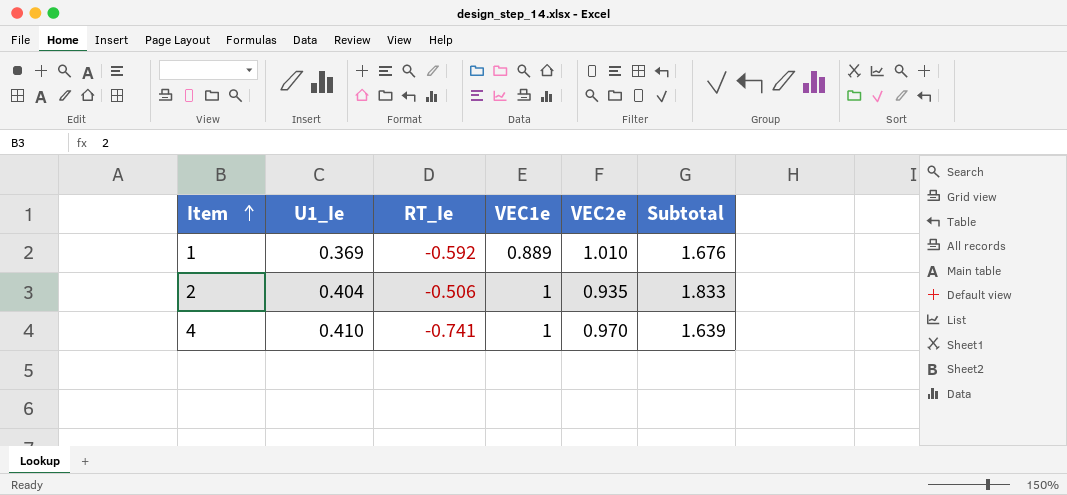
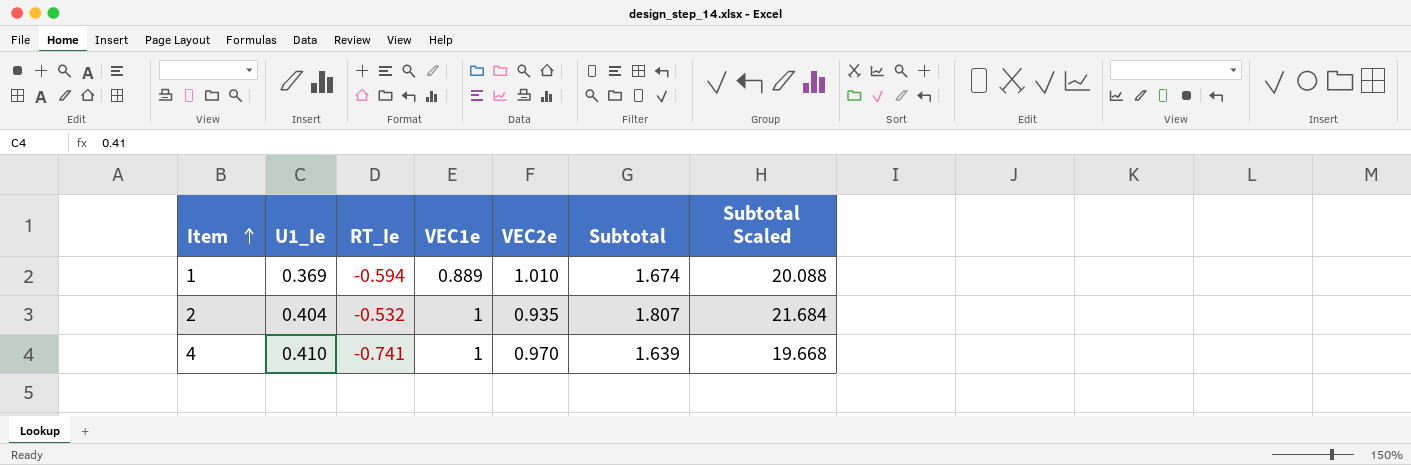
column Subtotal Scaled | formula: none -> [Subtotal] * 12
1 | RT_Ie: -0.592 -> -0.594
1 | Subtotal: 1.676 -> 1.674
2 | RT_Ie: -0.506 -> -0.532
2 | Subtotal: 1.833 -> 1.807

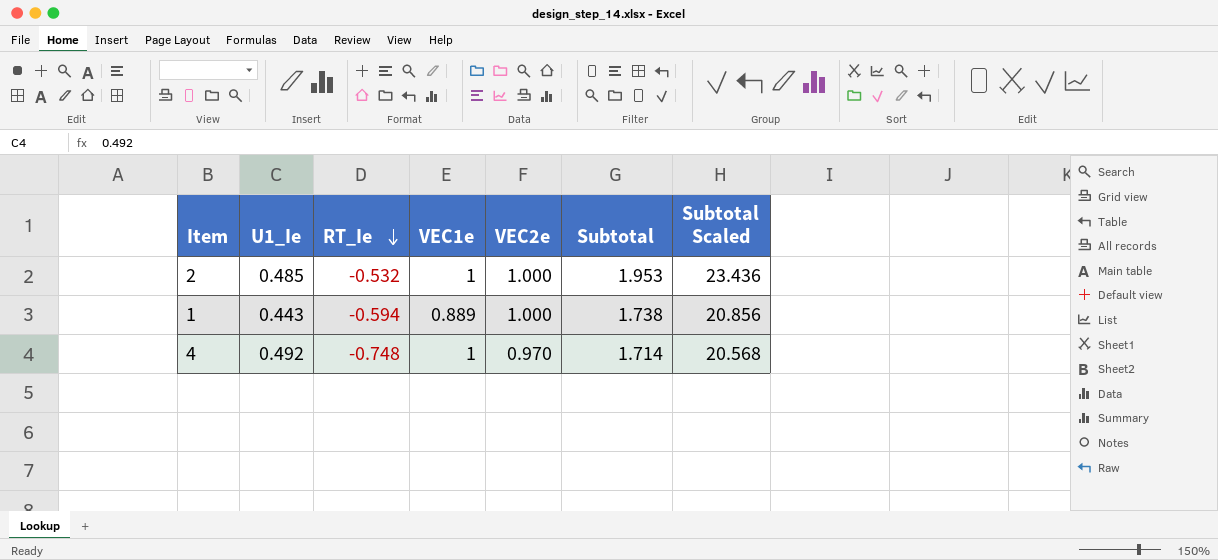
row order: Item ascending -> RT_Ie descending
2 | U1_Ie: 0.404 -> 0.485
2 | VEC2e: 0.935 -> 1.000
2 | Subtotal: 1.807 -> 1.953
2 | Subtotal Scaled: 21.684 -> 23.436
1 | U1_Ie: 0.369 -> 0.443
1 | VEC2e: 1.010 -> 1.000
1 | Subtotal: 1.674 -> 1.738
1 | Subtotal Scaled: 20.088 -> 20.856
4 | U1_Ie: 0.410 -> 0.492
4 | RT_Ie: -0.741 -> -0.748
4 | Subtotal: 1.639 -> 1.714
4 | Subtotal Scaled: 19.668 -> 20.568

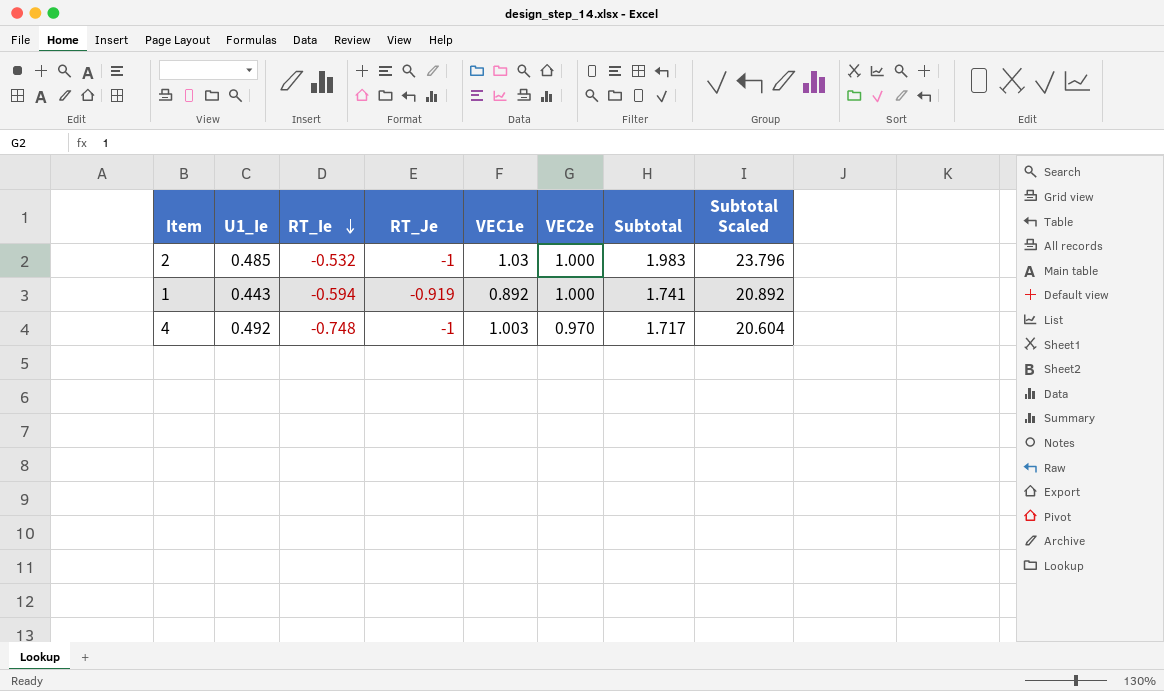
column RT_Je | position: none -> 4
2 | VEC1e: 1 -> 1.03
2 | Subtotal: 1.953 -> 1.983
2 | Subtotal Scaled: 23.436 -> 23.796
1 | VEC1e: 0.889 -> 0.892
1 | Subtotal: 1.738 -> 1.741
1 | Subtotal Scaled: 20.856 -> 20.892
4 | VEC1e: 1 -> 1.003
4 | Subtotal: 1.714 -> 1.717
4 | Subtotal Scaled: 20.568 -> 20.604

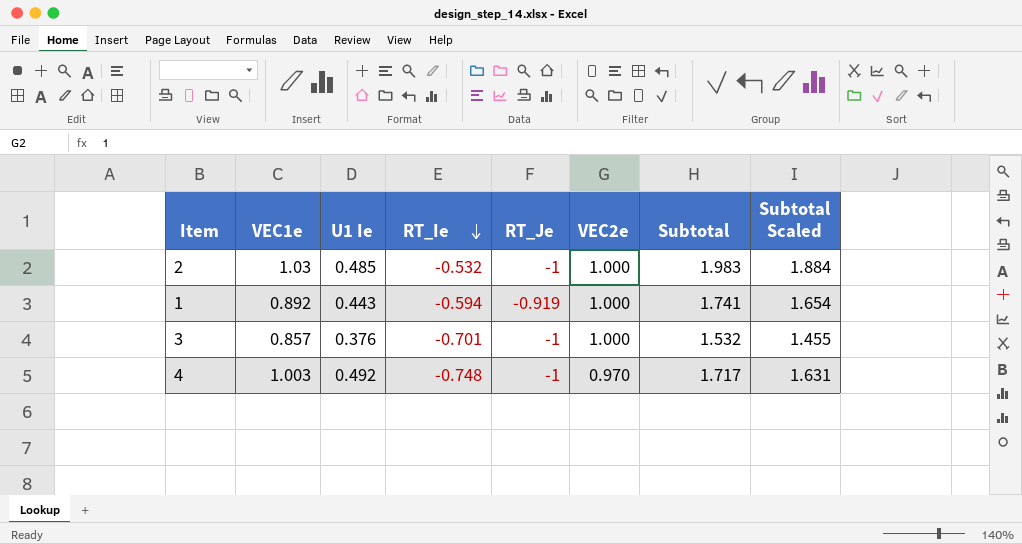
column VEC1e | position: 5 -> 2
column name: U1_Ie -> U1 Ie
column Subtotal Scaled | formula: [Subtotal] * 12 -> [Subtotal] * 0.95
row 3: none -> 0.857 | 0.376 | -0.701 | -1 | 1.000 | 1.532 | 1.455

